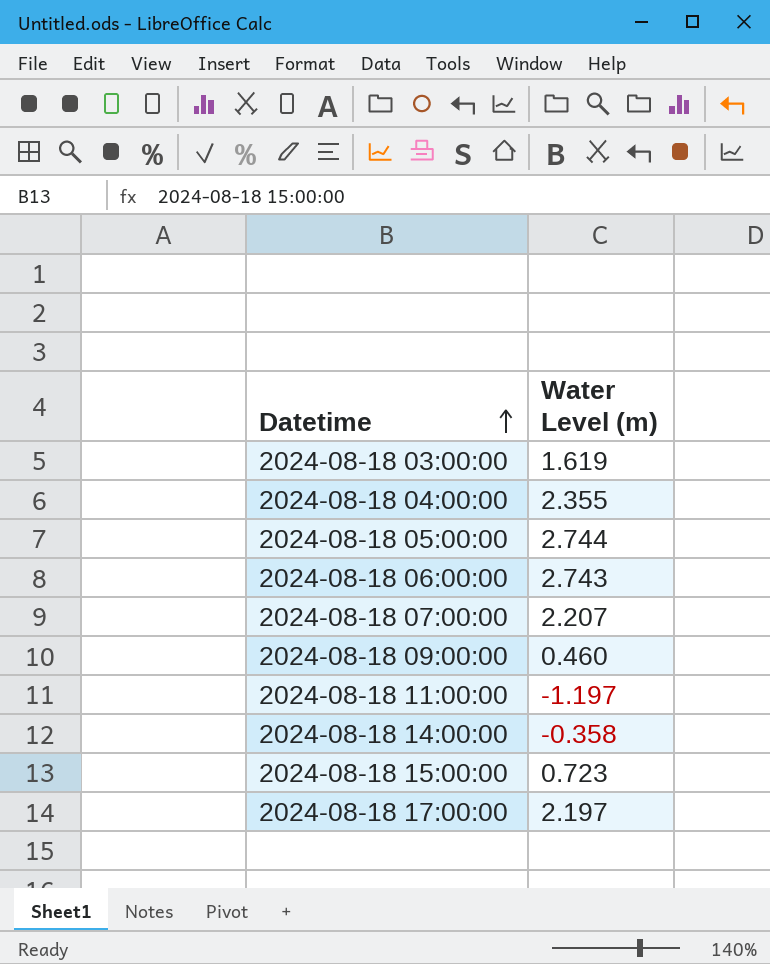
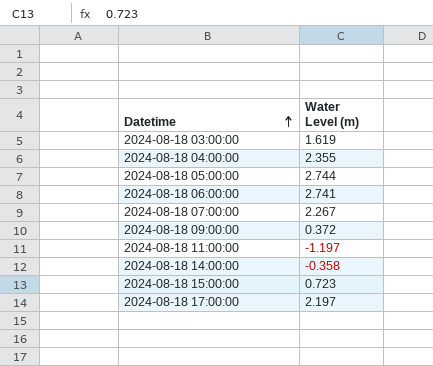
2024-08-18 06:00:00 | Water Level (m): 2.743 -> 2.741
2024-08-18 07:00:00 | Water Level (m): 2.207 -> 2.267
2024-08-18 09:00:00 | Water Level (m): 0.460 -> 0.372

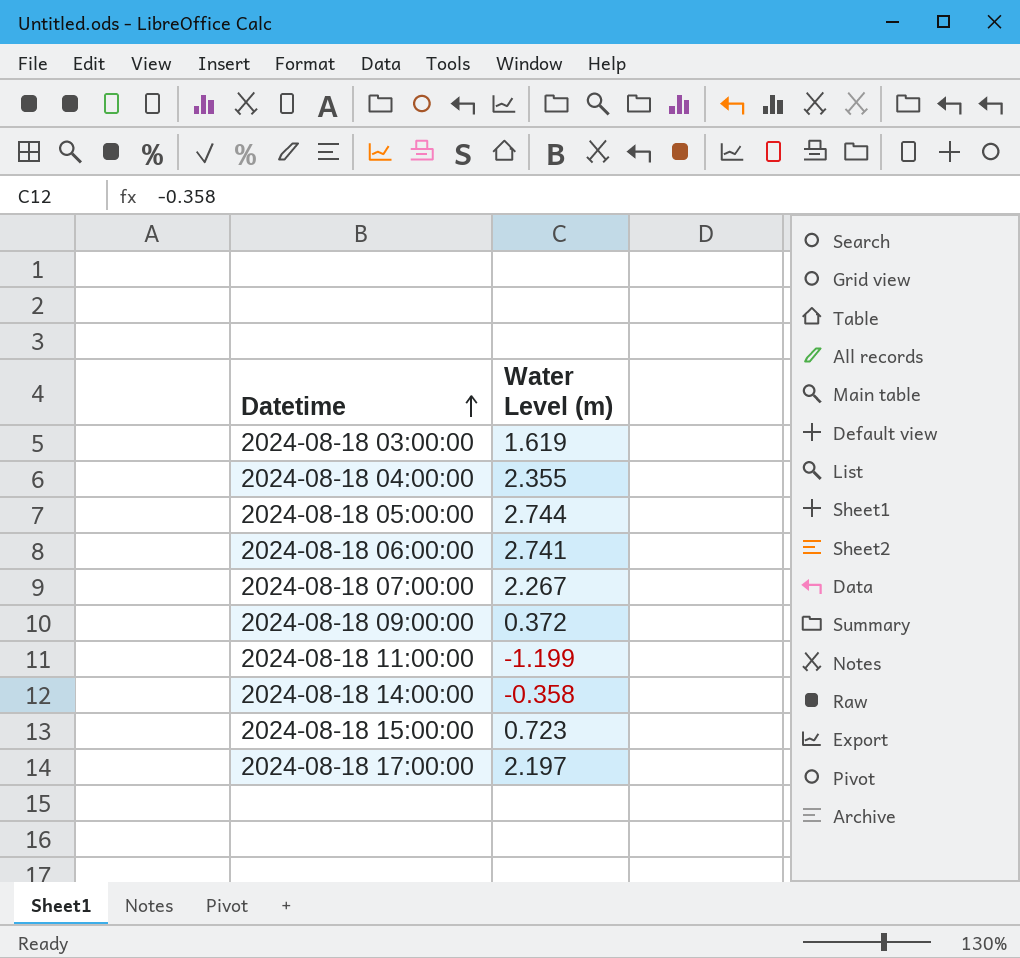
2024-08-18 11:00:00 | Water Level (m): -1.197 -> -1.199

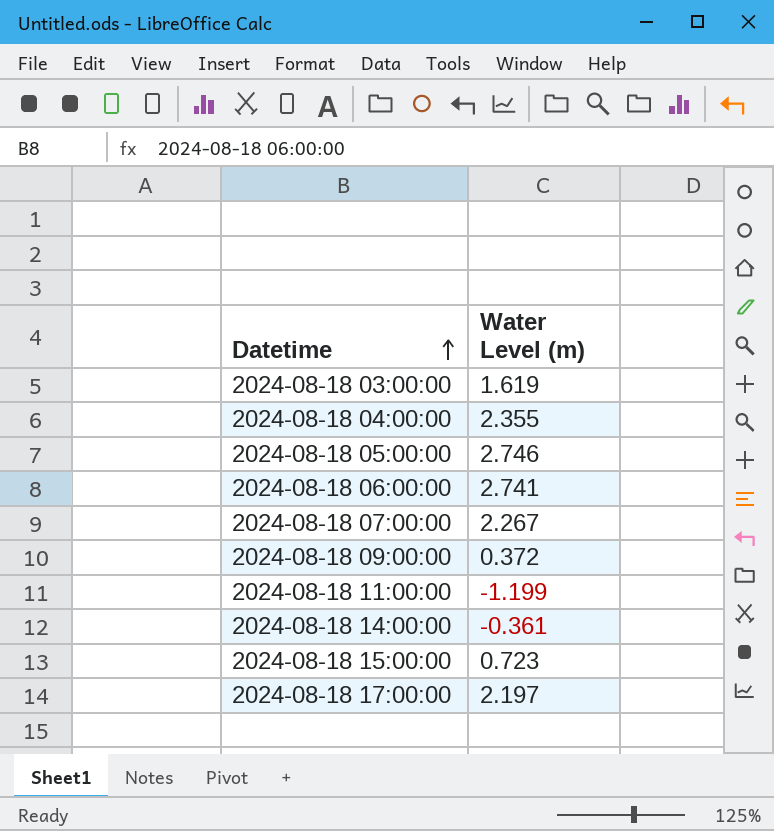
2024-08-18 05:00:00 | Water Level (m): 2.744 -> 2.746
2024-08-18 14:00:00 | Water Level (m): -0.358 -> -0.361

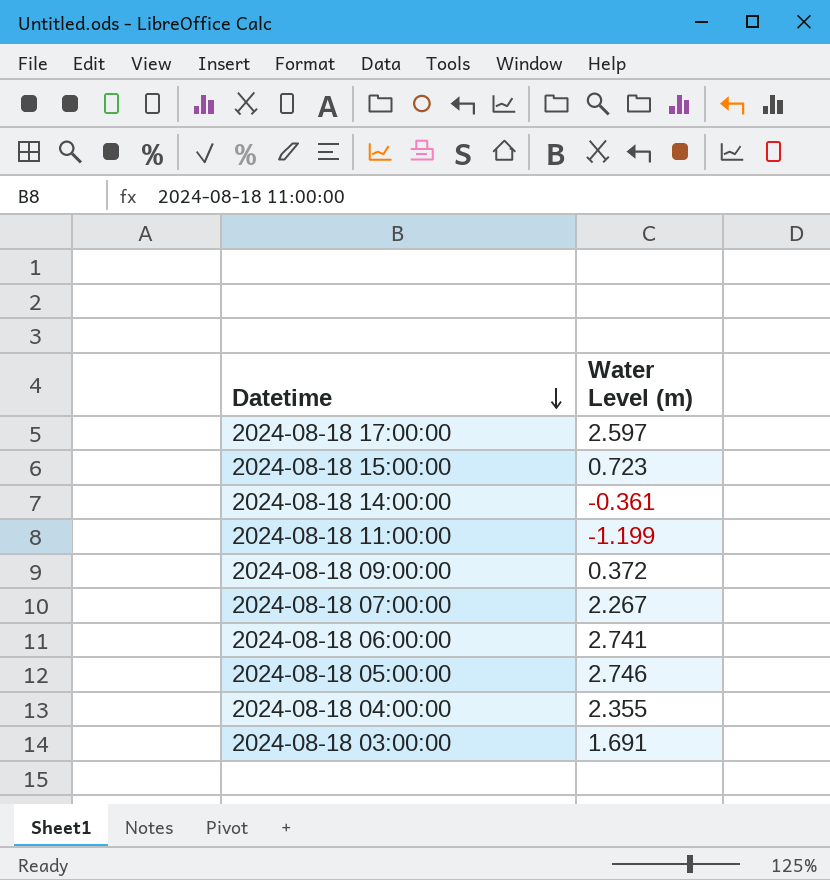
row order: Datetime ascending -> Datetime descending
2024-08-18 17:00:00 | Water Level (m): 2.197 -> 2.597
2024-08-18 03:00:00 | Water Level (m): 1.619 -> 1.691

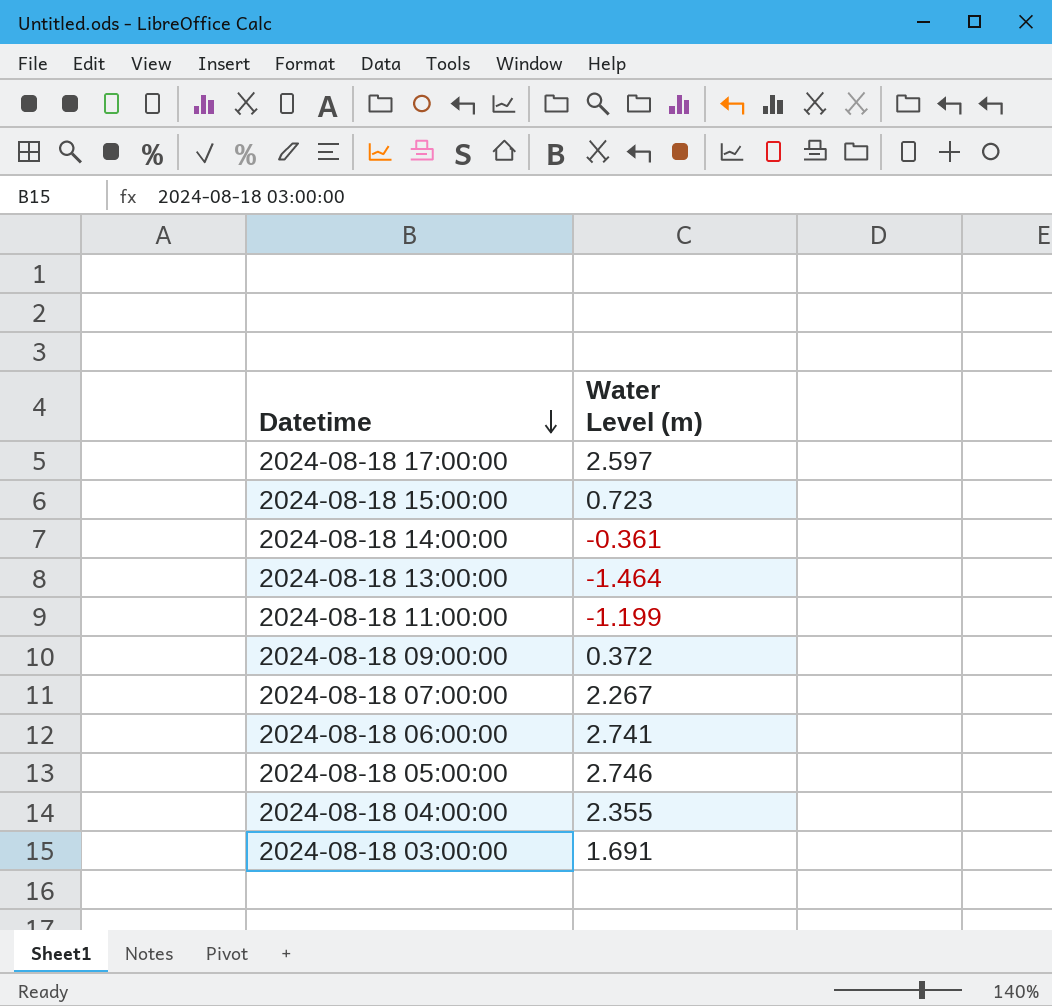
row 2024-08-18 13:00:00: none -> -1.464

